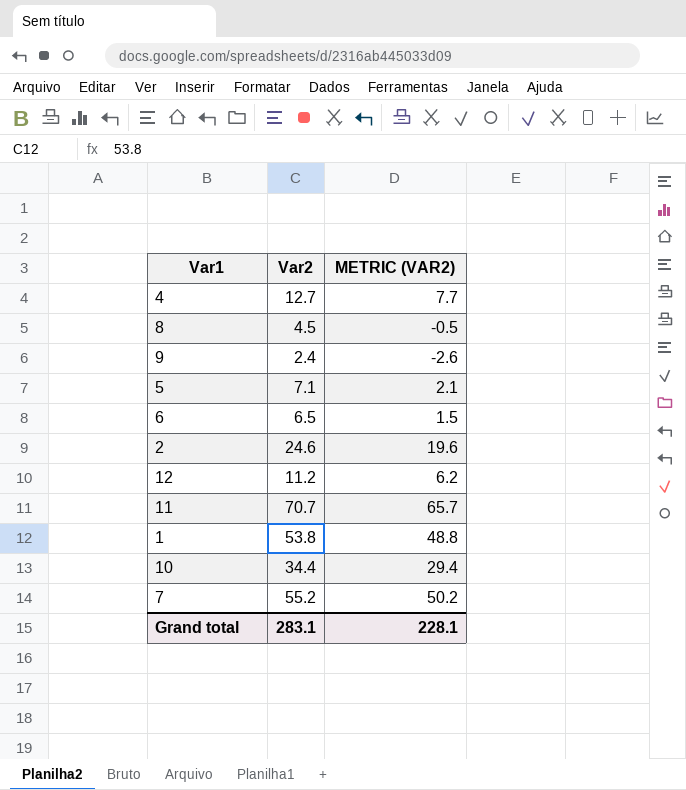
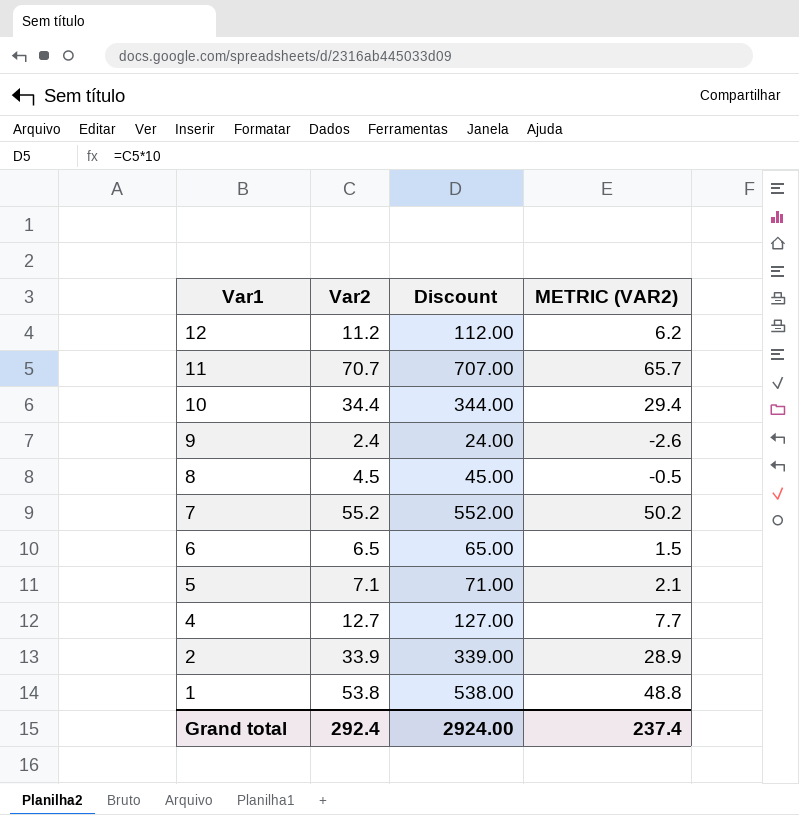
row order: none -> Var1 descending
column Discount | formula: none -> [Var2] * 10
2 | Var2: 24.6 -> 33.9
2 | METRIC (VAR2): 19.6 -> 28.9
Grand total | Var2: 283.1 -> 292.4
Grand total | METRIC (VAR2): 228.1 -> 237.4

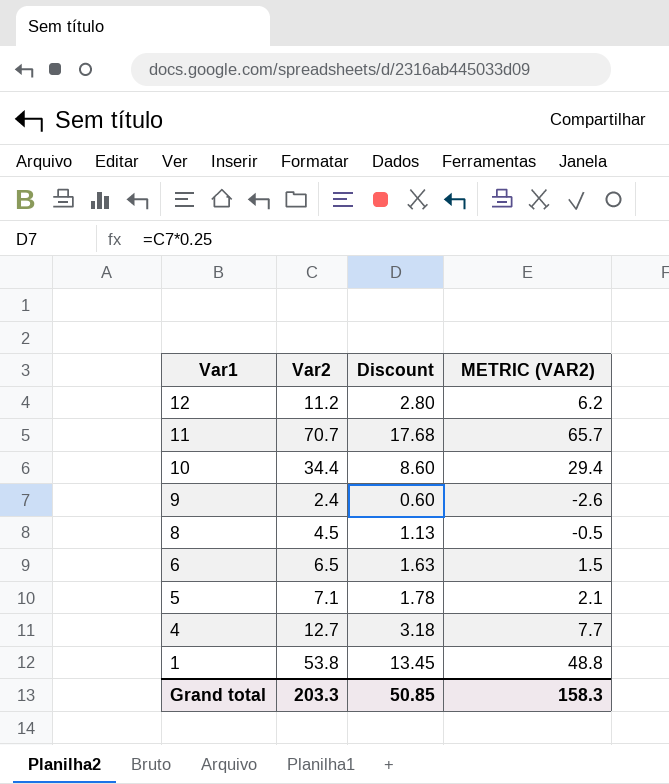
column Discount | formula: [Var2] * 10 -> [Var2] * 0.25
row 7: 55.2 | 552.00 | 50.2 -> none
row 2: 33.9 | 339.00 | 28.9 -> none
Grand total | Var2: 292.4 -> 203.3
Grand total | Discount: 2924.00 -> 50.85
Grand total | METRIC (VAR2): 237.4 -> 158.3

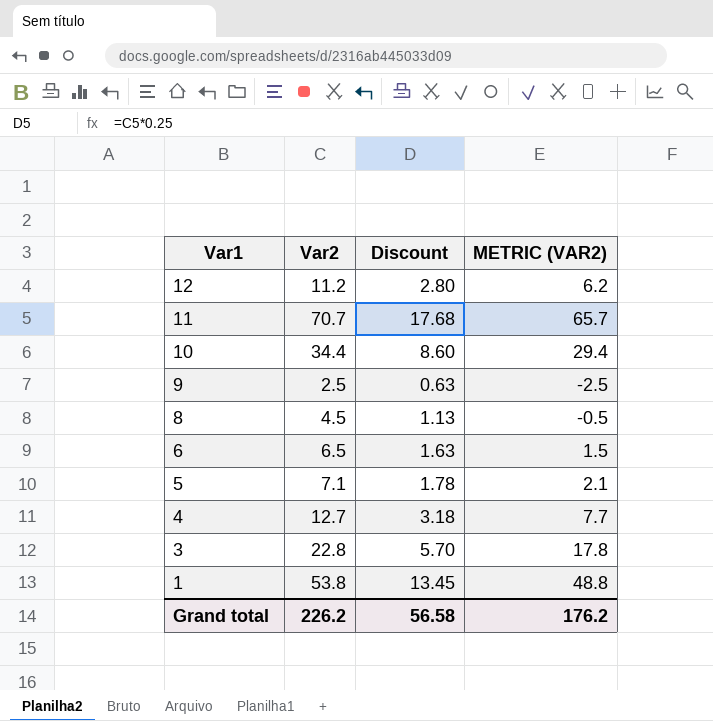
9 | Var2: 2.4 -> 2.5
9 | Discount: 0.60 -> 0.63
9 | METRIC (VAR2): -2.6 -> -2.5
row 3: none -> 22.8 | 5.70 | 17.8
Grand total | Var2: 203.3 -> 226.2
Grand total | Discount: 50.85 -> 56.58
Grand total | METRIC (VAR2): 158.3 -> 176.2

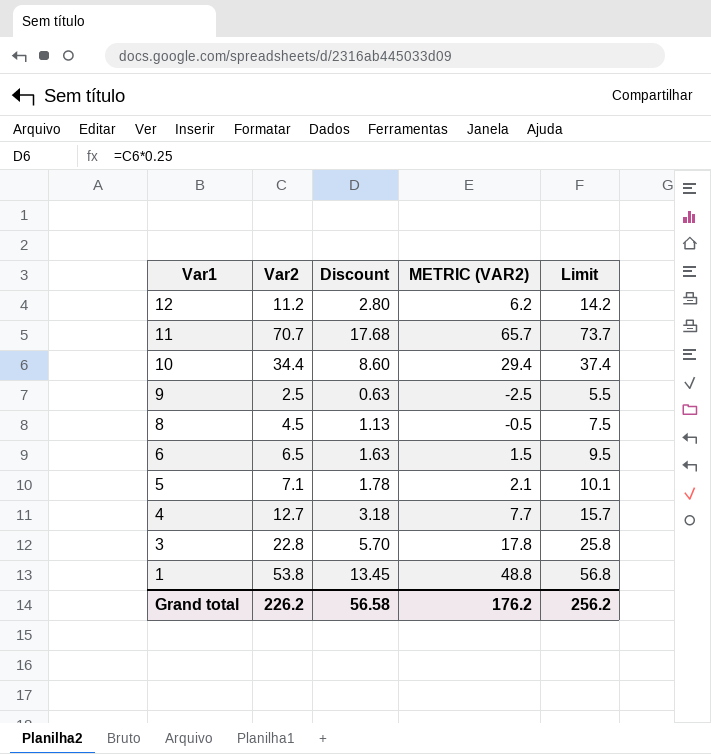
column Limit | formula: none -> [Var2] + 3

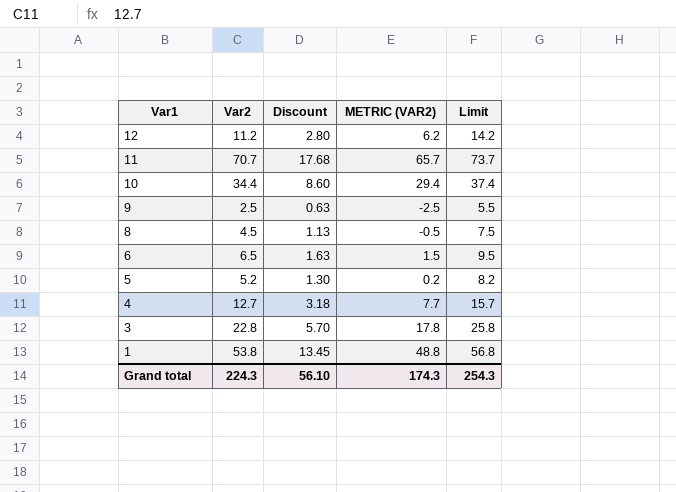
5 | Var2: 7.1 -> 5.2
5 | Discount: 1.78 -> 1.30
5 | METRIC (VAR2): 2.1 -> 0.2
5 | Limit: 10.1 -> 8.2
Grand total | Var2: 226.2 -> 224.3
Grand total | Discount: 56.58 -> 56.10
Grand total | METRIC (VAR2): 176.2 -> 174.3
Grand total | Limit: 256.2 -> 254.3

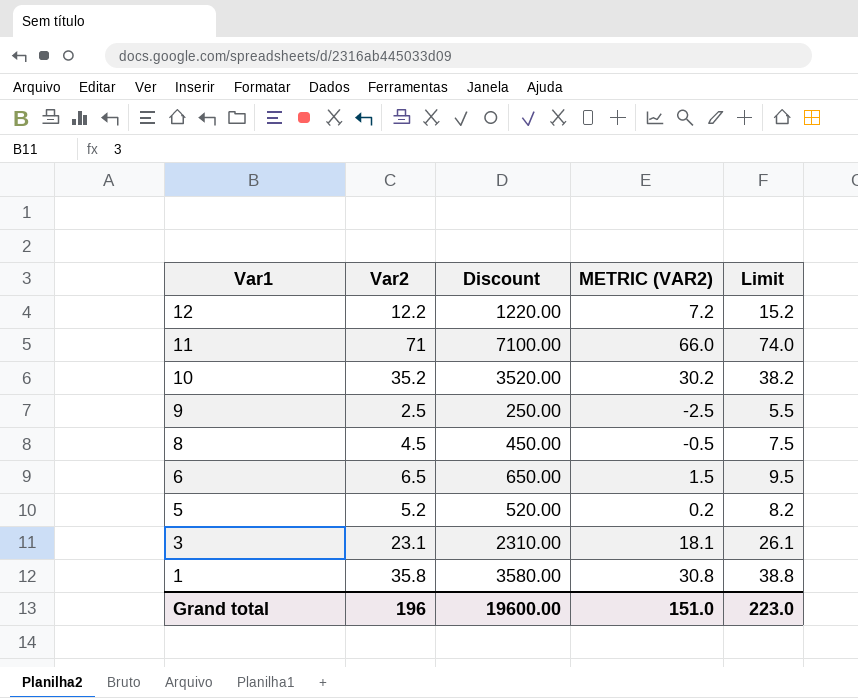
column Discount | formula: [Var2] * 0.25 -> [Var2] * 100
row 4: 12.7 | 3.18 | 7.7 | 15.7 -> none
12 | Var2: 11.2 -> 12.2
12 | METRIC (VAR2): 6.2 -> 7.2
12 | Limit: 14.2 -> 15.2
11 | Var2: 70.7 -> 71
11 | METRIC (VAR2): 65.7 -> 66.0
11 | Limit: 73.7 -> 74.0
10 | Var2: 34.4 -> 35.2
10 | METRIC (VAR2): 29.4 -> 30.2
10 | Limit: 37.4 -> 38.2
3 | Var2: 22.8 -> 23.1
3 | METRIC (VAR2): 17.8 -> 18.1
3 | Limit: 25.8 -> 26.1
1 | Var2: 53.8 -> 35.8
1 | METRIC (VAR2): 48.8 -> 30.8
1 | Limit: 56.8 -> 38.8
Grand total | Var2: 224.3 -> 196
Grand total | Discount: 56.10 -> 19600.00
Grand total | METRIC (VAR2): 174.3 -> 151.0
Grand total | Limit: 254.3 -> 223.0

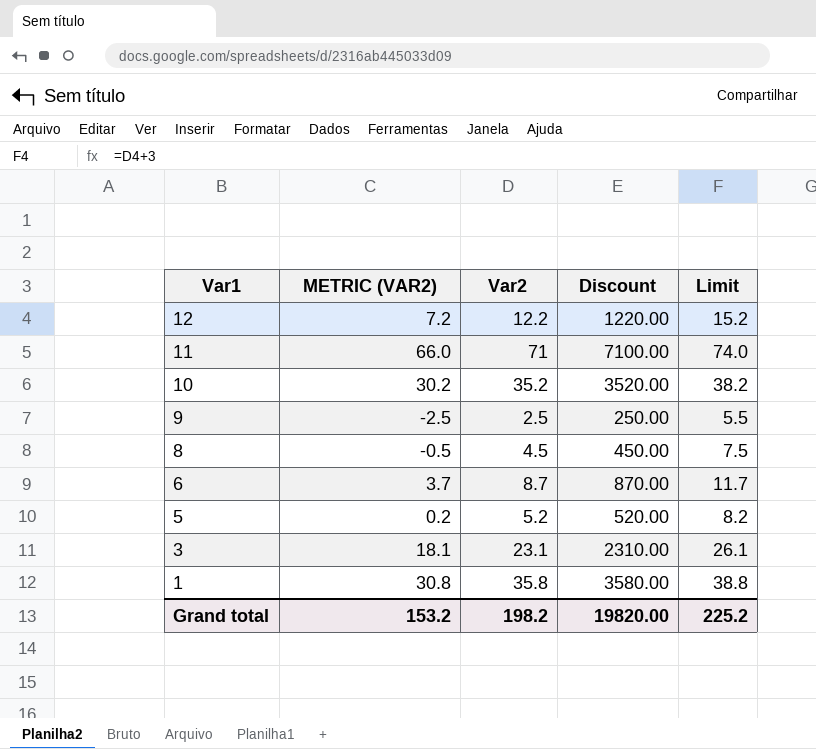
column METRIC (VAR2) | position: 4 -> 2
6 | METRIC (VAR2): 1.5 -> 3.7
6 | Var2: 6.5 -> 8.7
6 | Discount: 650.00 -> 870.00
6 | Limit: 9.5 -> 11.7
Grand total | METRIC (VAR2): 151.0 -> 153.2
Grand total | Var2: 196 -> 198.2
Grand total | Discount: 19600.00 -> 19820.00
Grand total | Limit: 223.0 -> 225.2

